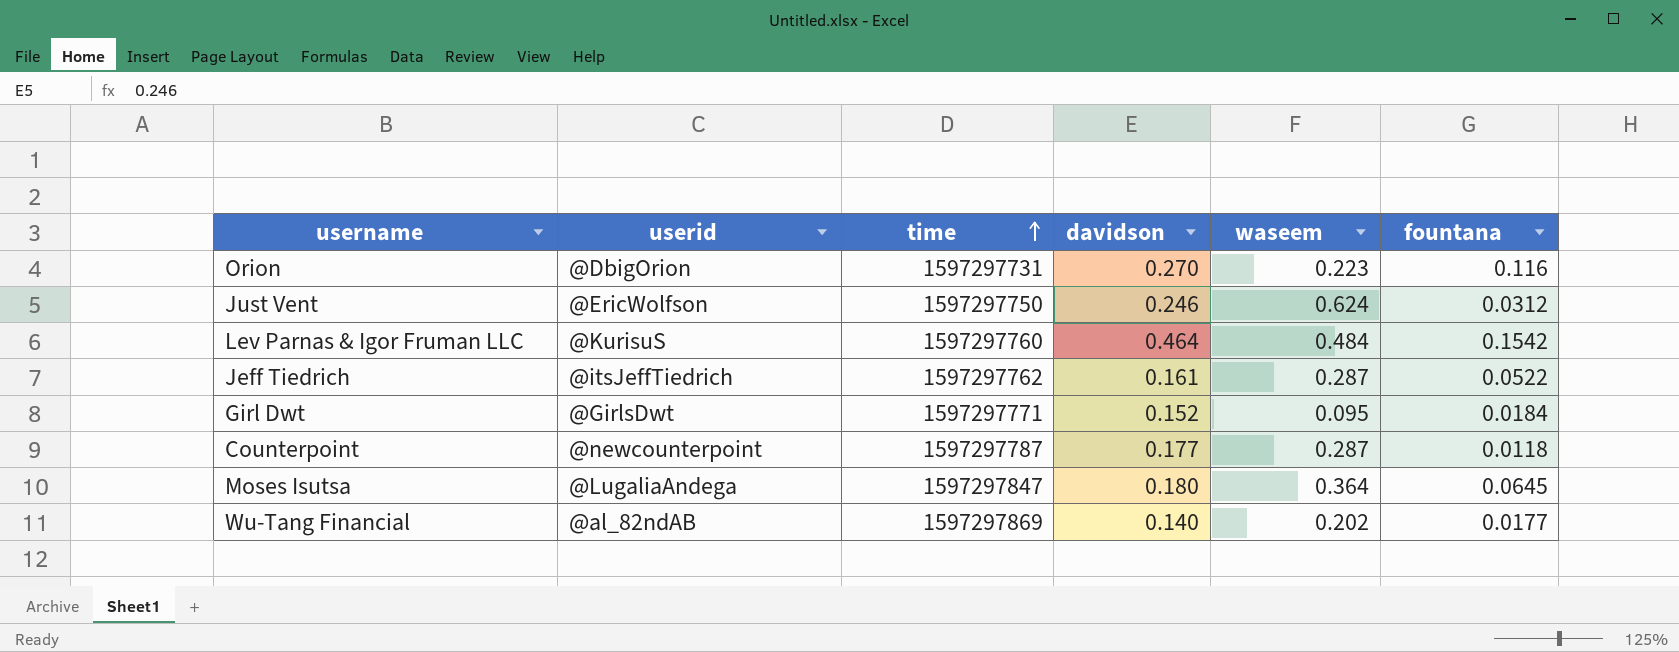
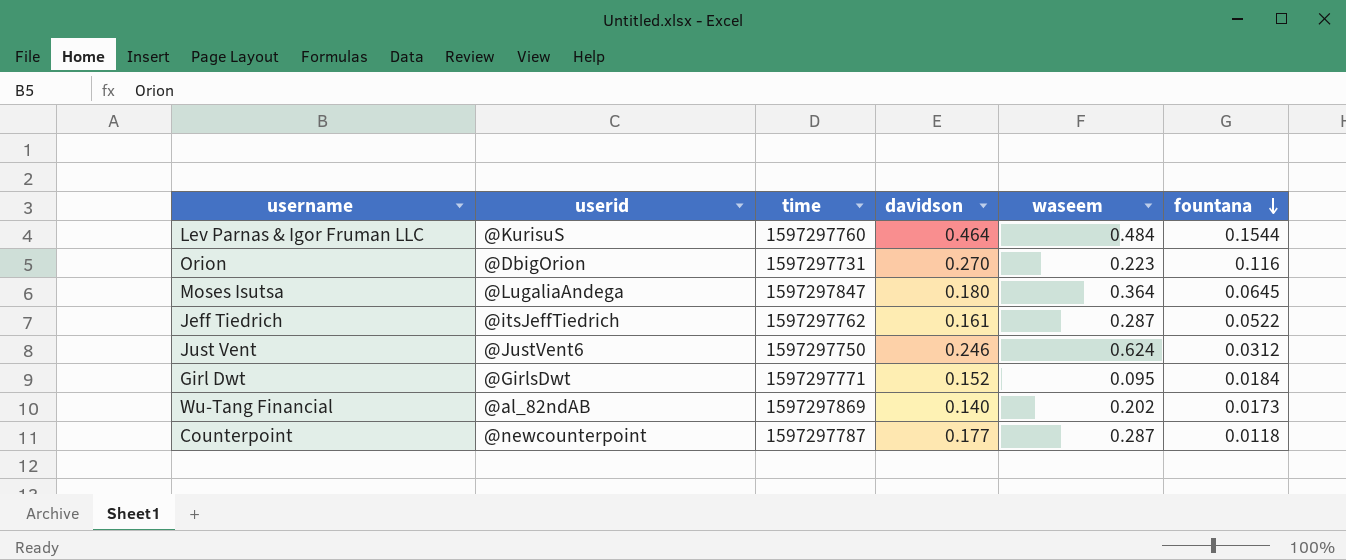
row order: time ascending -> fountana descending
Lev Parnas & Igor Fruman LLC | fountana: 0.1542 -> 0.1544
Just Vent | userid: @EricWolfson -> @JustVent6
Wu-Tang Financial | fountana: 0.0177 -> 0.0173

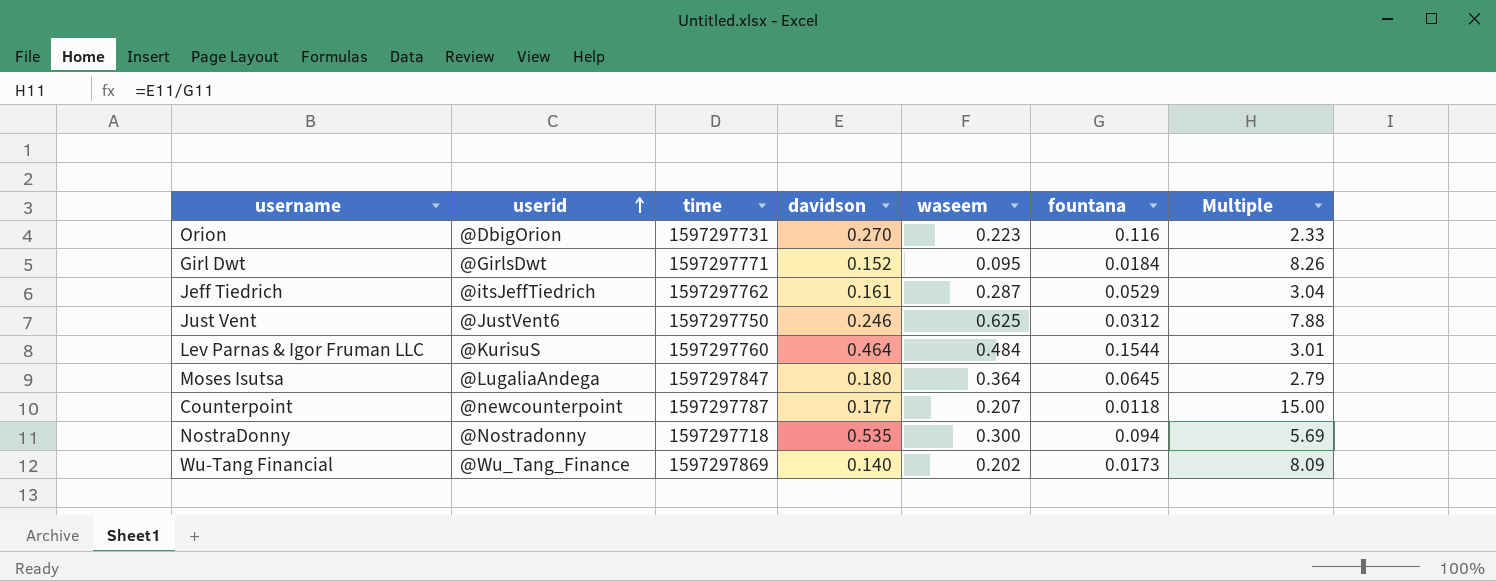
row order: fountana descending -> userid ascending
column Multiple | formula: none -> [davidson] / [fountana]
Jeff Tiedrich | fountana: 0.0522 -> 0.0529
Just Vent | waseem: 0.624 -> 0.625
Counterpoint | waseem: 0.287 -> 0.207
row NostraDonny: none -> @Nostradonny | 1597297718 | 0.535 | 0.300 | 0.094 | 5.69
Wu-Tang Financial | userid: @al_82ndAB -> @Wu_Tang_Finance

